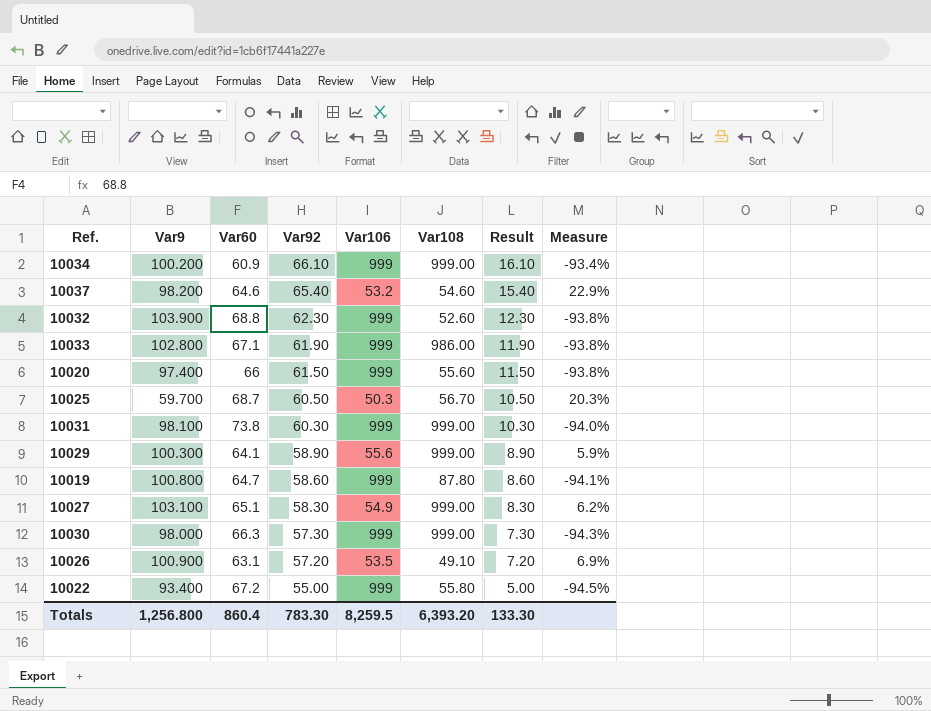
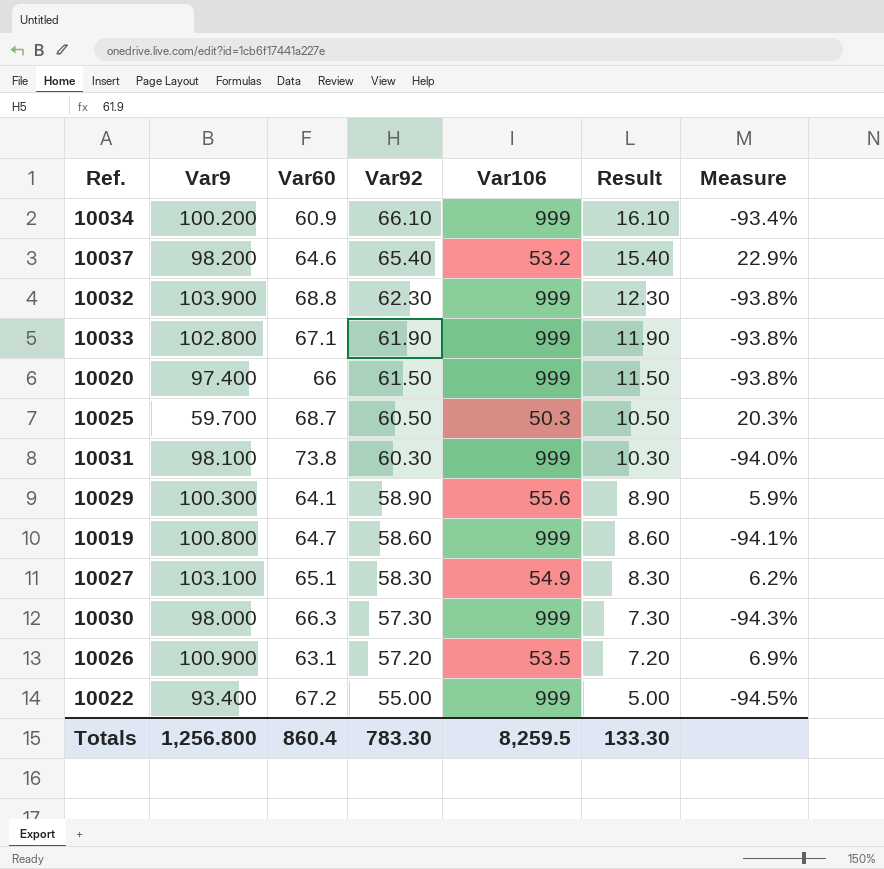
column Var108 | position: 6 -> none

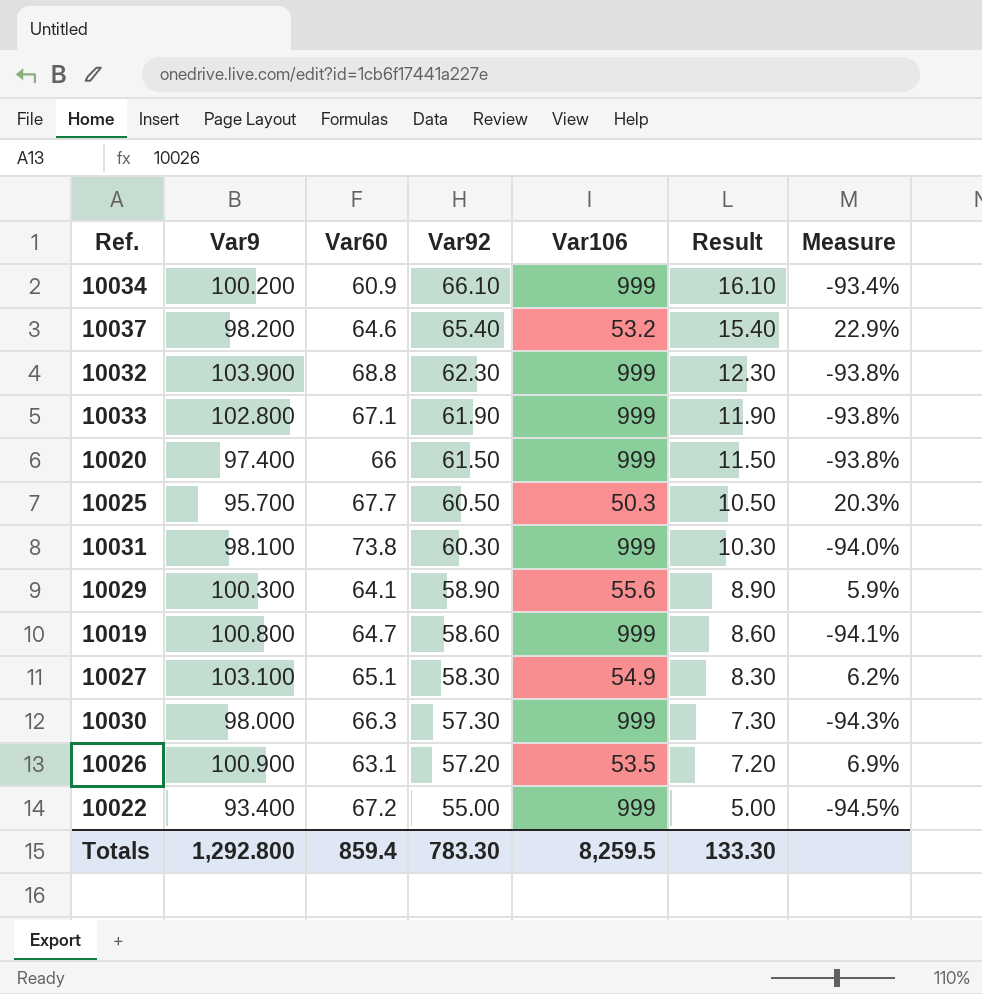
10025 | Var9: 59.700 -> 95.700
10025 | Var60: 68.7 -> 67.7
Totals | Var9: 1,256.800 -> 1,292.800
Totals | Var60: 860.4 -> 859.4

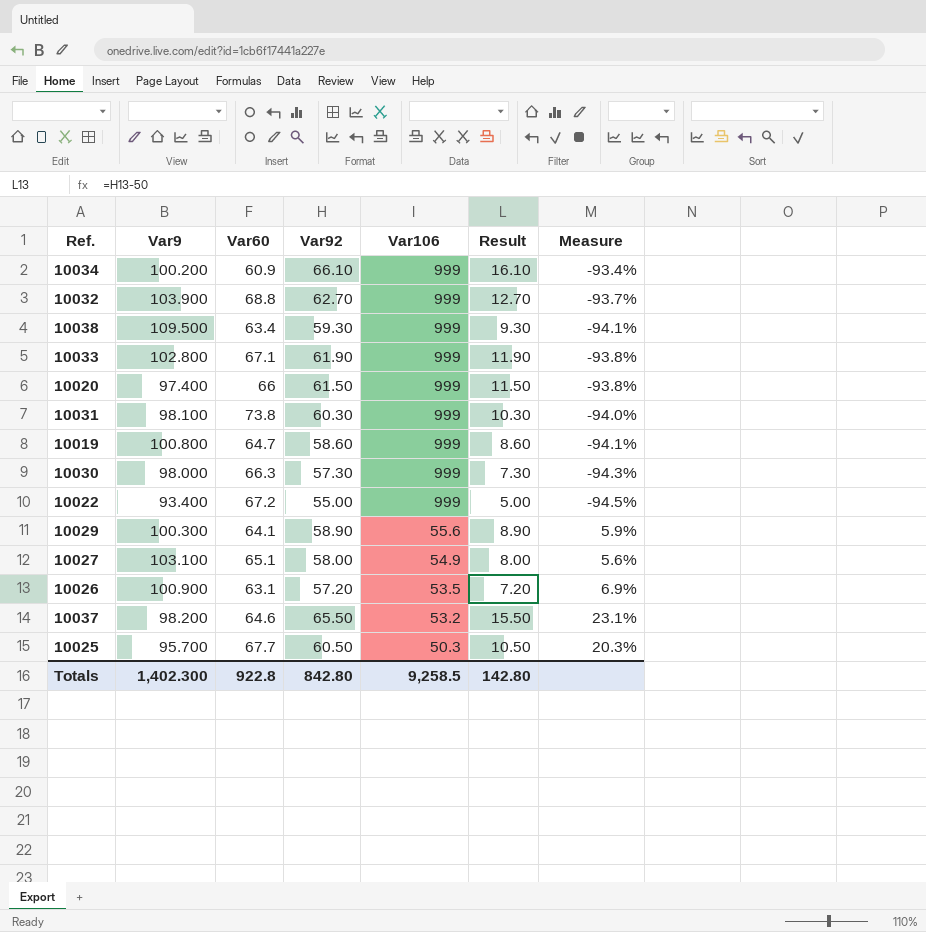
row order: Var92 descending -> Var106 descending
10032 | Var92: 62.30 -> 62.70
10032 | Result: 12.30 -> 12.70
10032 | Measure: -93.8% -> -93.7%
row 10038: none -> 109.500 | 63.4 | 59.30 | 999 | 9.30 | -94.1%
10027 | Var92: 58.30 -> 58.00
10027 | Result: 8.30 -> 8.00
10027 | Measure: 6.2% -> 5.6%
10037 | Var92: 65.40 -> 65.50
10037 | Result: 15.40 -> 15.50
10037 | Measure: 22.9% -> 23.1%
Totals | Var9: 1,292.800 -> 1,402.300
Totals | Var60: 859.4 -> 922.8
Totals | Var92: 783.30 -> 842.80
Totals | Var106: 8,259.5 -> 9,258.5
Totals | Result: 133.30 -> 142.80

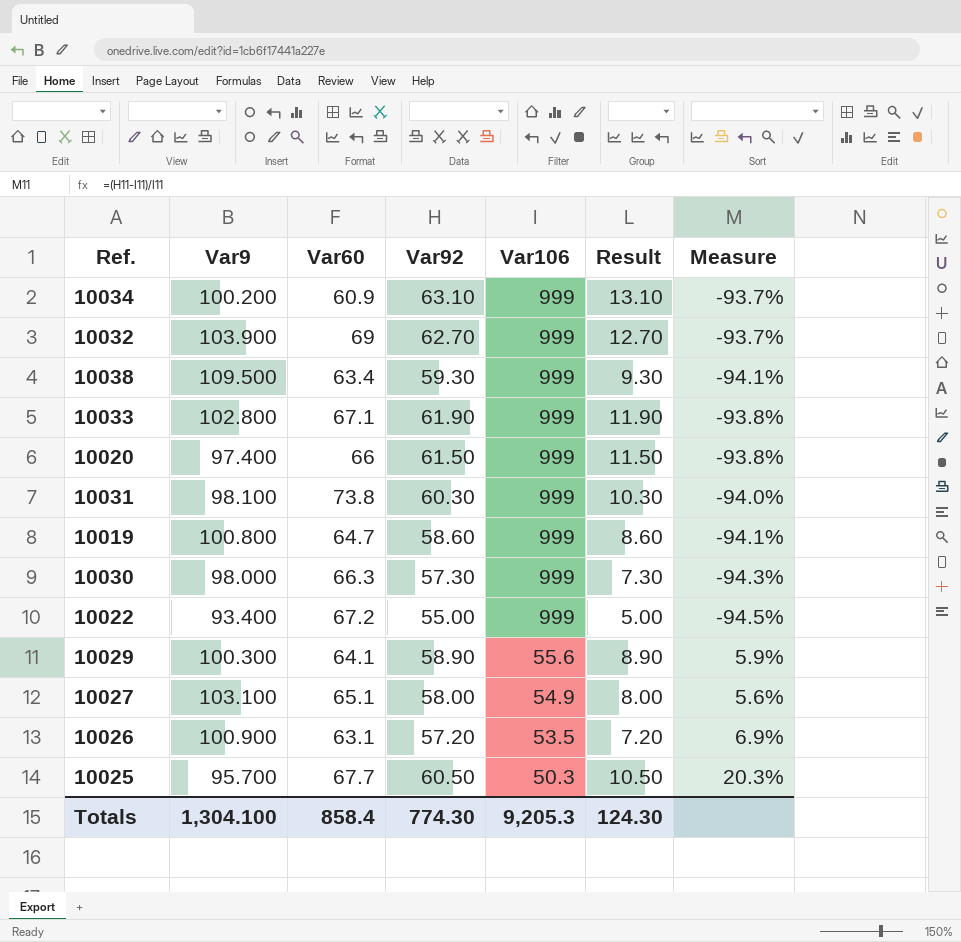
row 10037: 98.200 | 64.6 | 65.50 | 53.2 | 15.50 | 23.1% -> none
10034 | Var92: 66.10 -> 63.10
10034 | Result: 16.10 -> 13.10
10034 | Measure: -93.4% -> -93.7%
10032 | Var60: 68.8 -> 69
Totals | Var9: 1,402.300 -> 1,304.100
Totals | Var60: 922.8 -> 858.4
Totals | Var92: 842.80 -> 774.30
Totals | Var106: 9,258.5 -> 9,205.3
Totals | Result: 142.80 -> 124.30

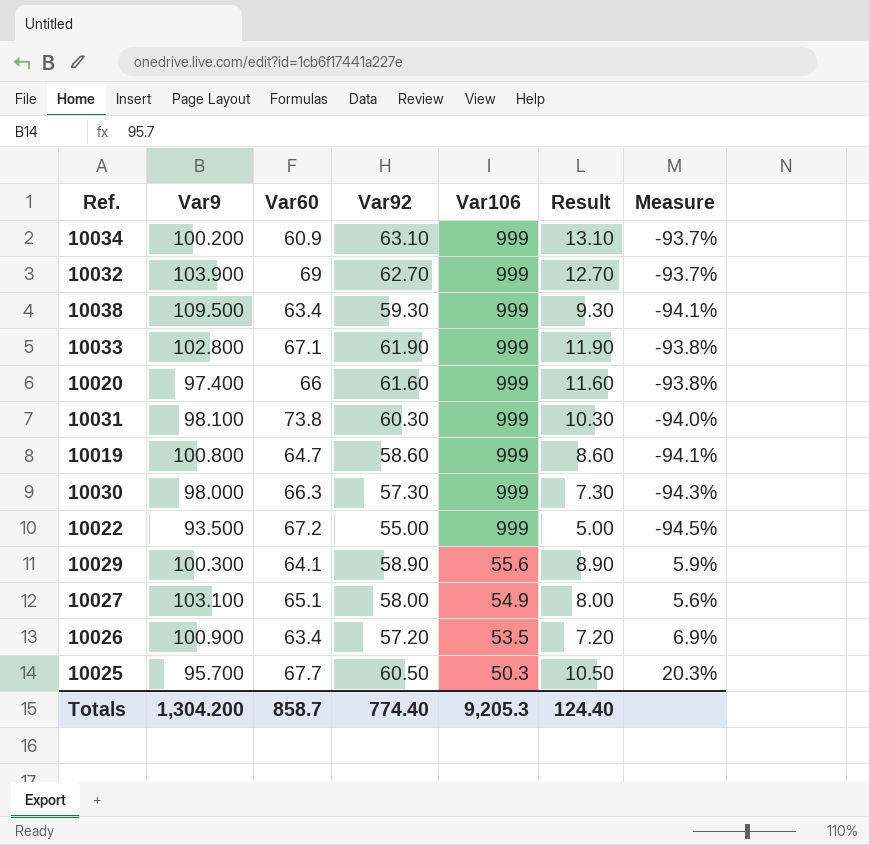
10020 | Var92: 61.50 -> 61.60
10020 | Result: 11.50 -> 11.60
10022 | Var9: 93.400 -> 93.500
10026 | Var60: 63.1 -> 63.4
Totals | Var9: 1,304.100 -> 1,304.200
Totals | Var60: 858.4 -> 858.7
Totals | Var92: 774.30 -> 774.40
Totals | Result: 124.30 -> 124.40

